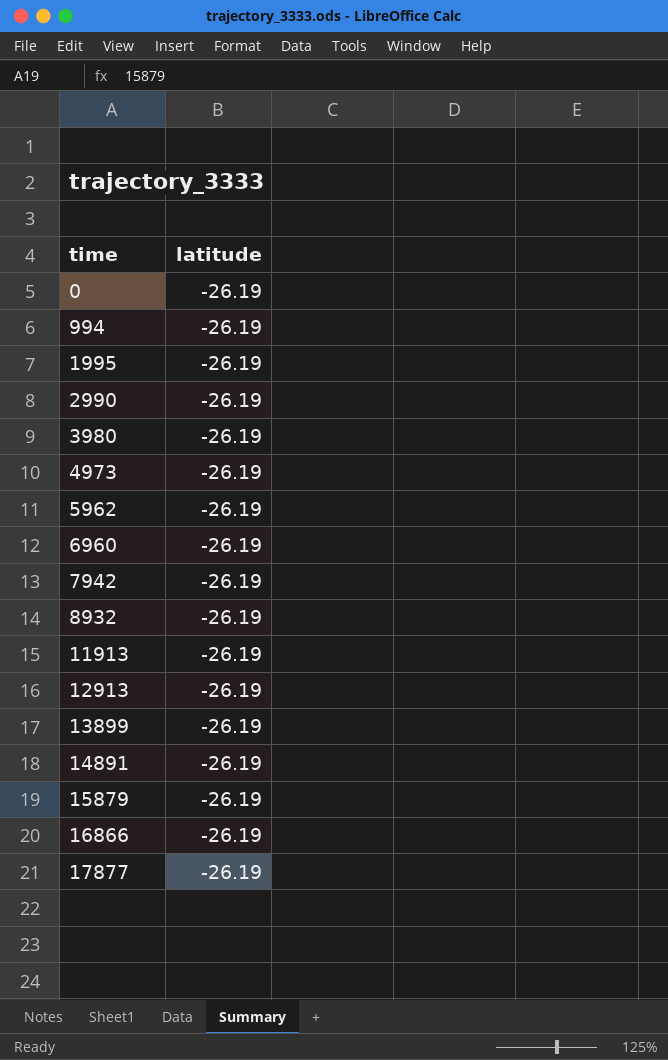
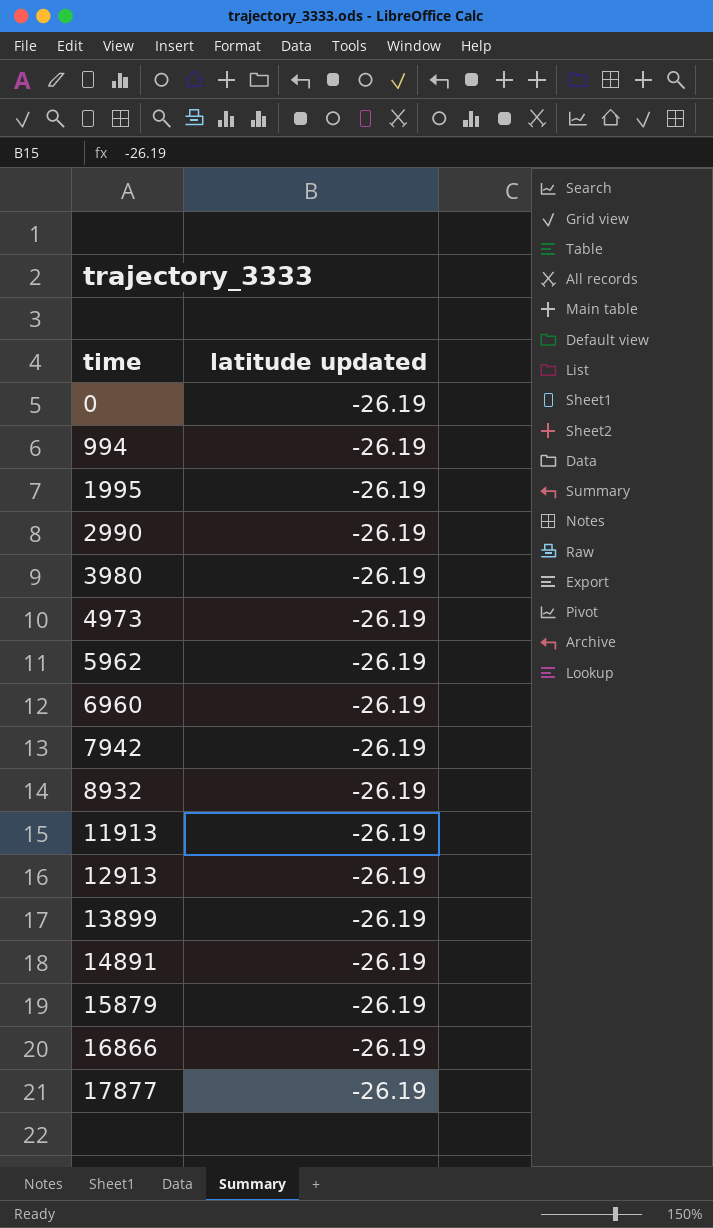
column name: latitude -> latitude updated

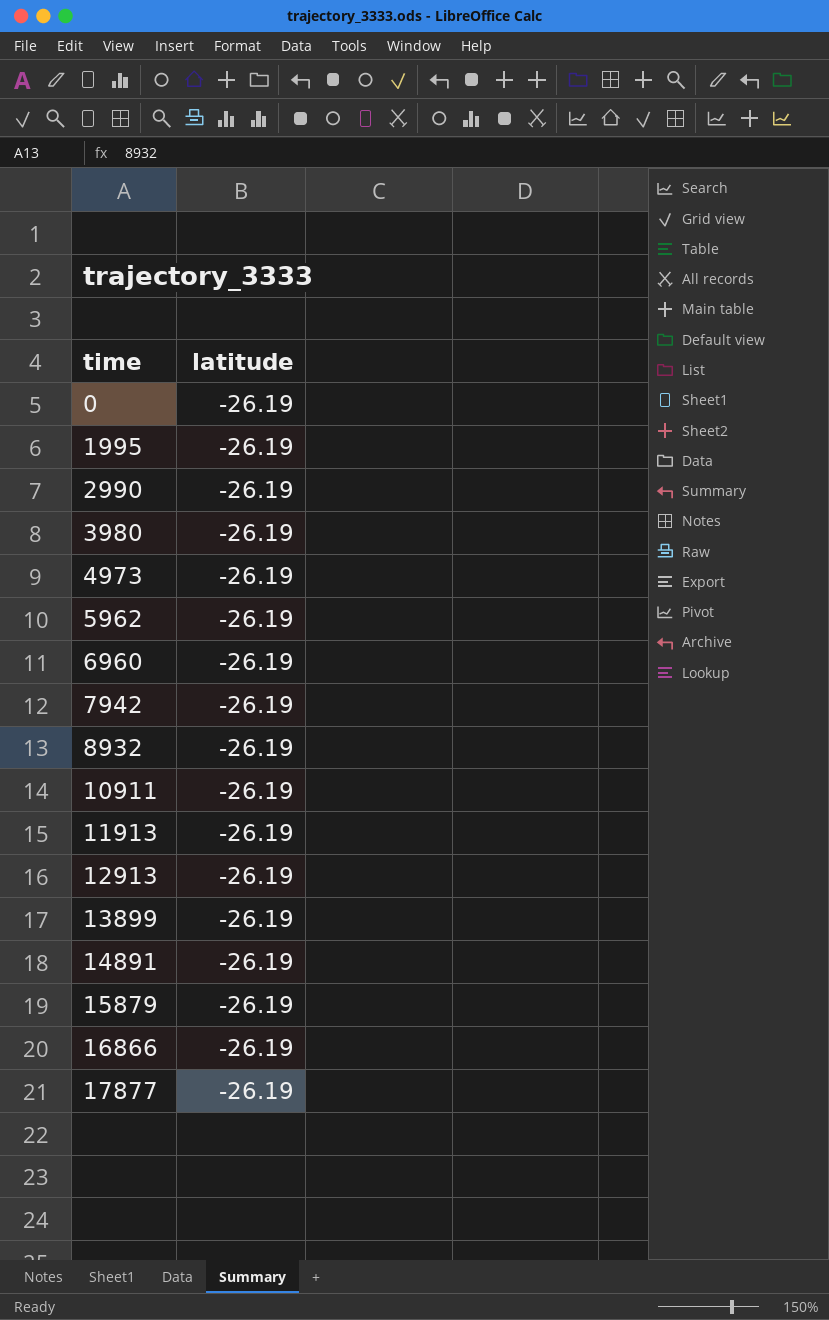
column name: latitude updated -> latitude
row 994: -26.19 -> none
row 10911: none -> -26.19

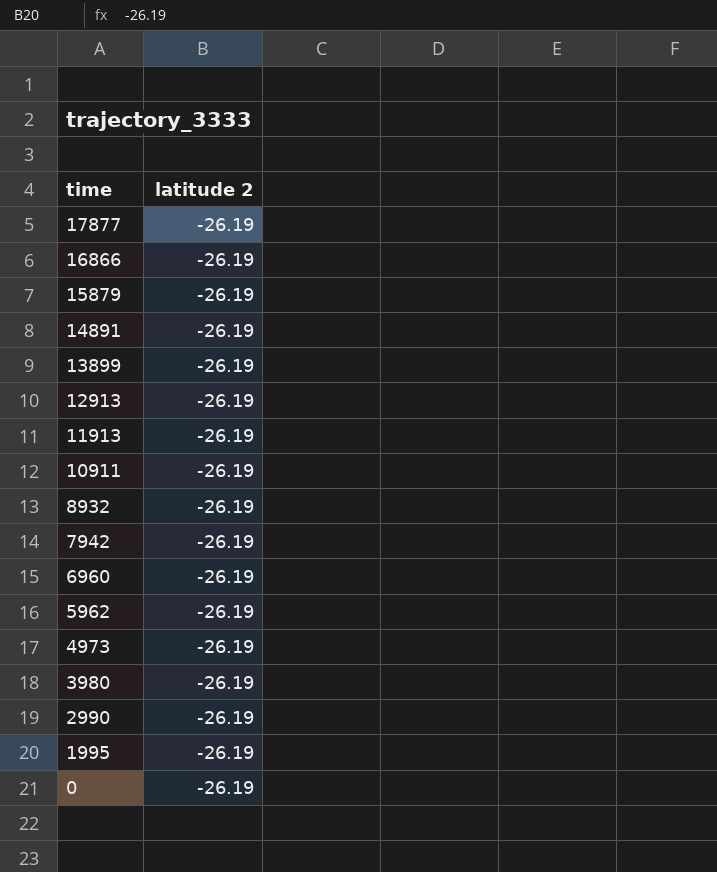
row order: time ascending -> time descending
column name: latitude -> latitude 2

